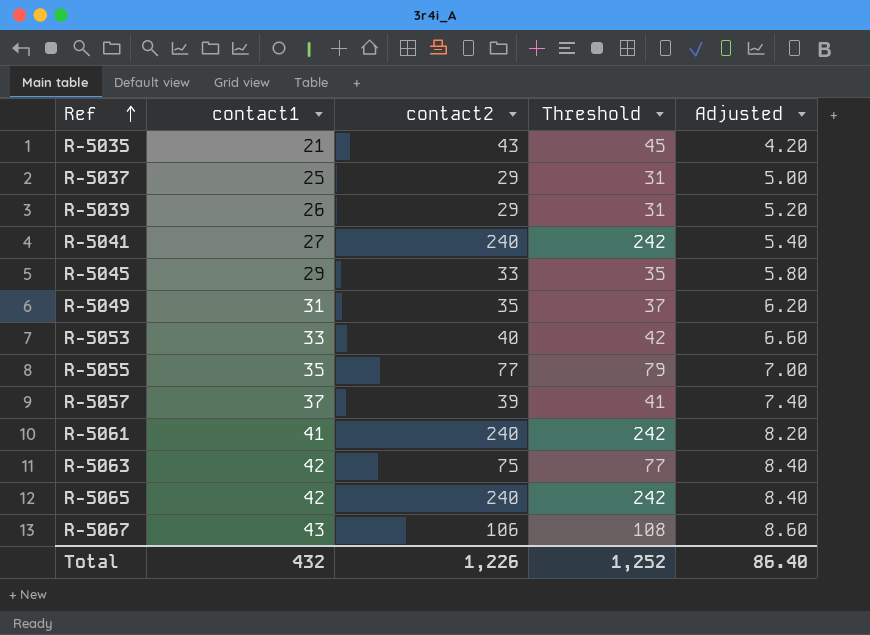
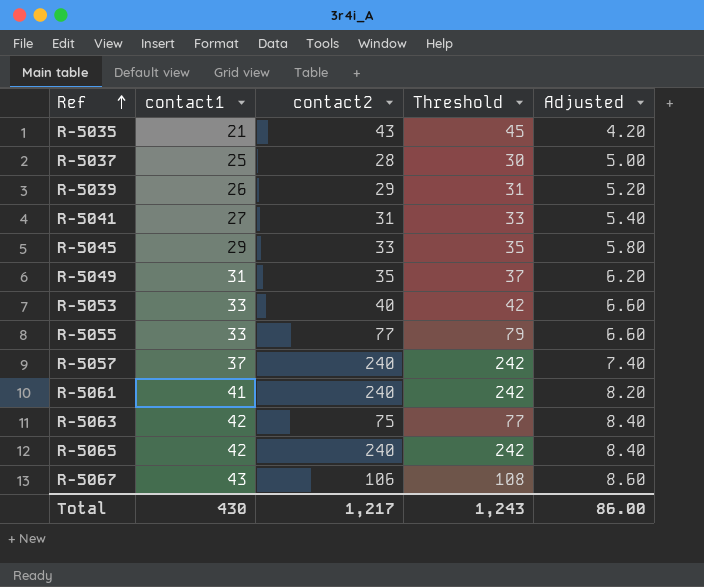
R-5037 | contact2: 29 -> 28
R-5037 | Threshold: 31 -> 30
R-5041 | contact2: 240 -> 31
R-5041 | Threshold: 242 -> 33
R-5055 | contact1: 35 -> 33
R-5055 | Adjusted: 7.00 -> 6.60
R-5057 | contact2: 39 -> 240
R-5057 | Threshold: 41 -> 242
Total | contact1: 432 -> 430
Total | contact2: 1,226 -> 1,217
Total | Threshold: 1,252 -> 1,243
Total | Adjusted: 86.40 -> 86.00

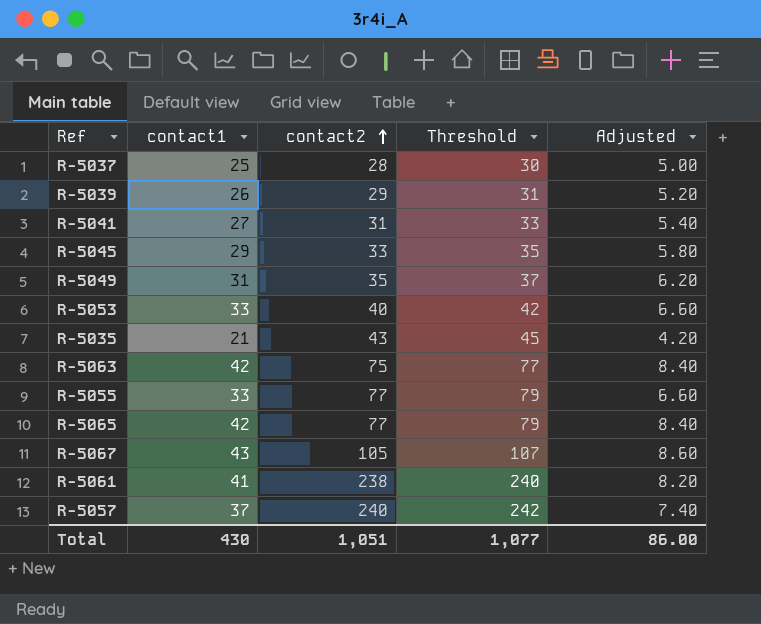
row order: Ref ascending -> contact2 ascending
R-5065 | contact2: 240 -> 77
R-5065 | Threshold: 242 -> 79
R-5067 | contact2: 106 -> 105
R-5067 | Threshold: 108 -> 107
R-5061 | contact2: 240 -> 238
R-5061 | Threshold: 242 -> 240
Total | contact2: 1,217 -> 1,051
Total | Threshold: 1,243 -> 1,077

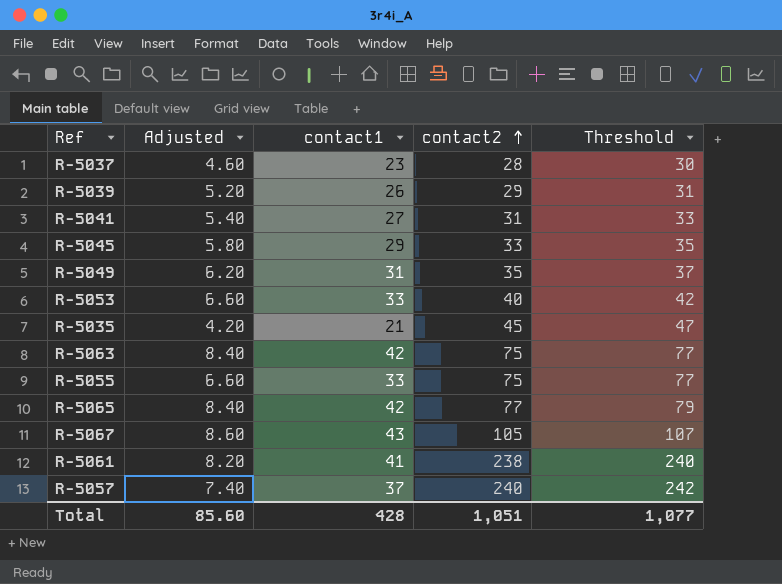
column Adjusted | position: 5 -> 2
R-5037 | Adjusted: 5.00 -> 4.60
R-5037 | contact1: 25 -> 23
R-5035 | contact2: 43 -> 45
R-5035 | Threshold: 45 -> 47
R-5055 | contact2: 77 -> 75
R-5055 | Threshold: 79 -> 77
Total | Adjusted: 86.00 -> 85.60
Total | contact1: 430 -> 428

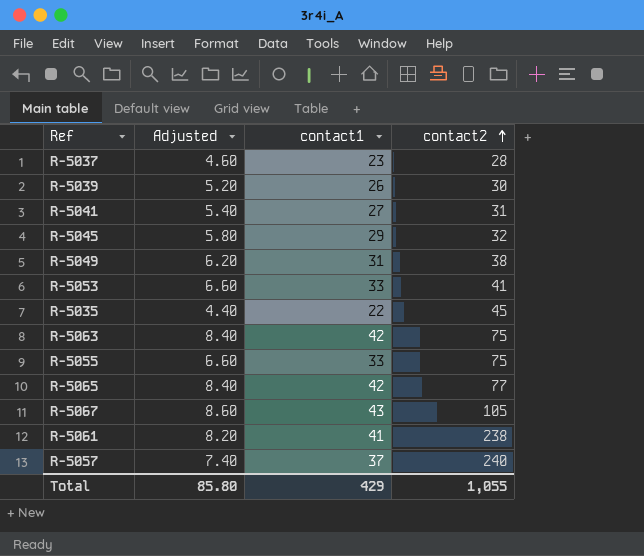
column Threshold | formula: [contact2] + 2 -> none
R-5039 | contact2: 29 -> 30
R-5045 | contact2: 33 -> 32
R-5049 | contact2: 35 -> 38
R-5053 | contact2: 40 -> 41
R-5035 | Adjusted: 4.20 -> 4.40
R-5035 | contact1: 21 -> 22
Total | Adjusted: 85.60 -> 85.80
Total | contact1: 428 -> 429
Total | contact2: 1,051 -> 1,055

